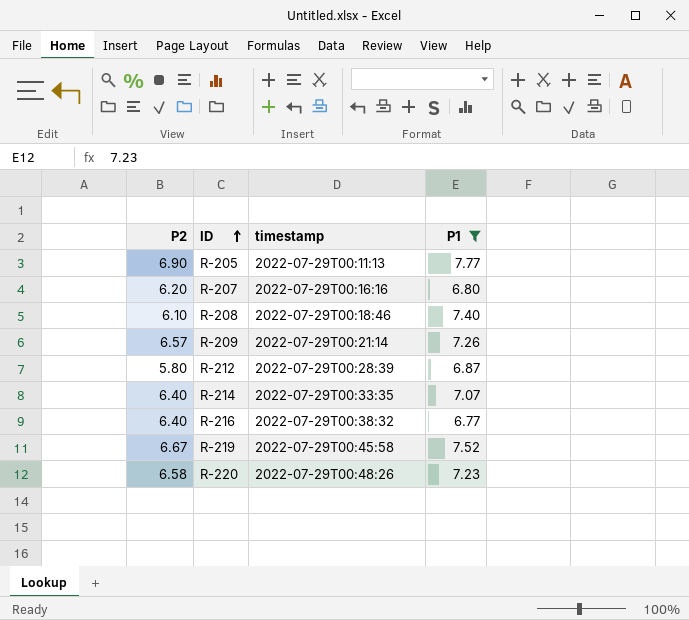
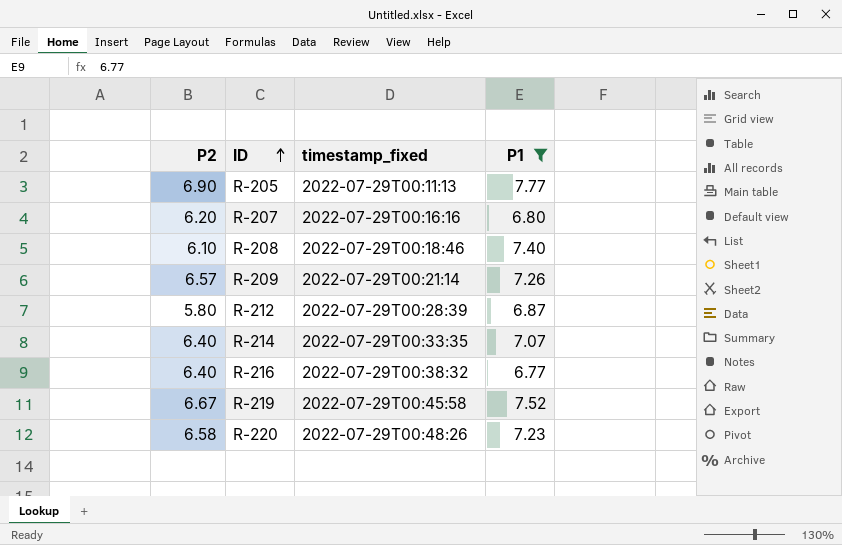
column name: timestamp -> timestamp_fixed

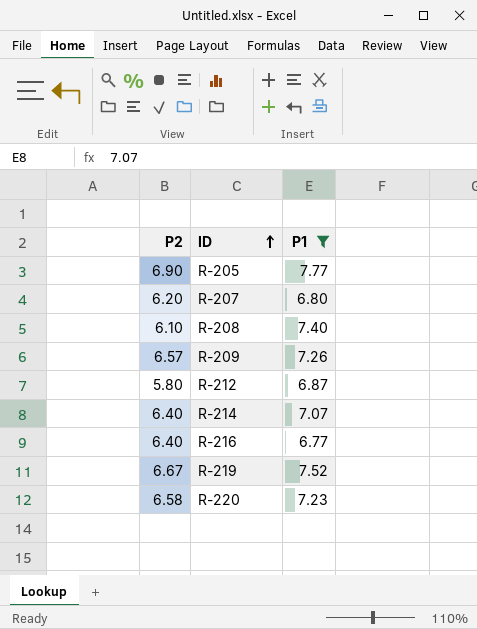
column timestamp_fixed | position: 3 -> none

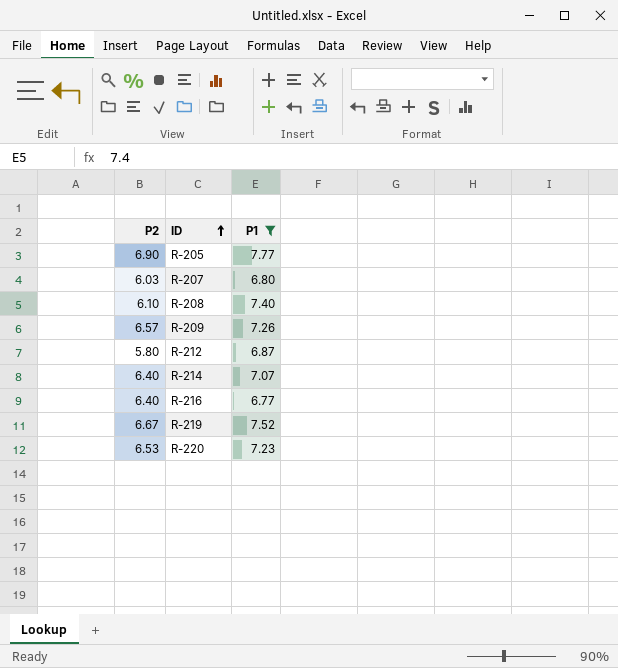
R-207 | P2: 6.20 -> 6.03
R-220 | P2: 6.58 -> 6.53

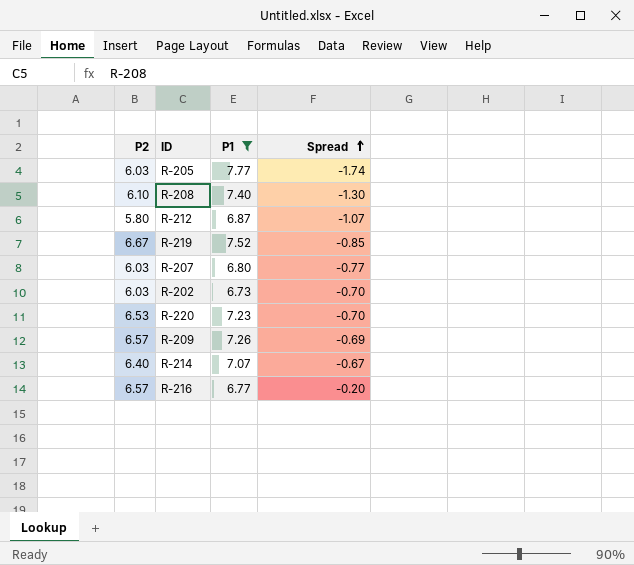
row order: ID ascending -> Spread ascending
column Spread | formula: none -> [P2] - [P1]
R-205 | P2: 6.90 -> 6.03
row R-202: none -> 6.03 | 6.73 | -0.70
R-216 | P2: 6.40 -> 6.57

